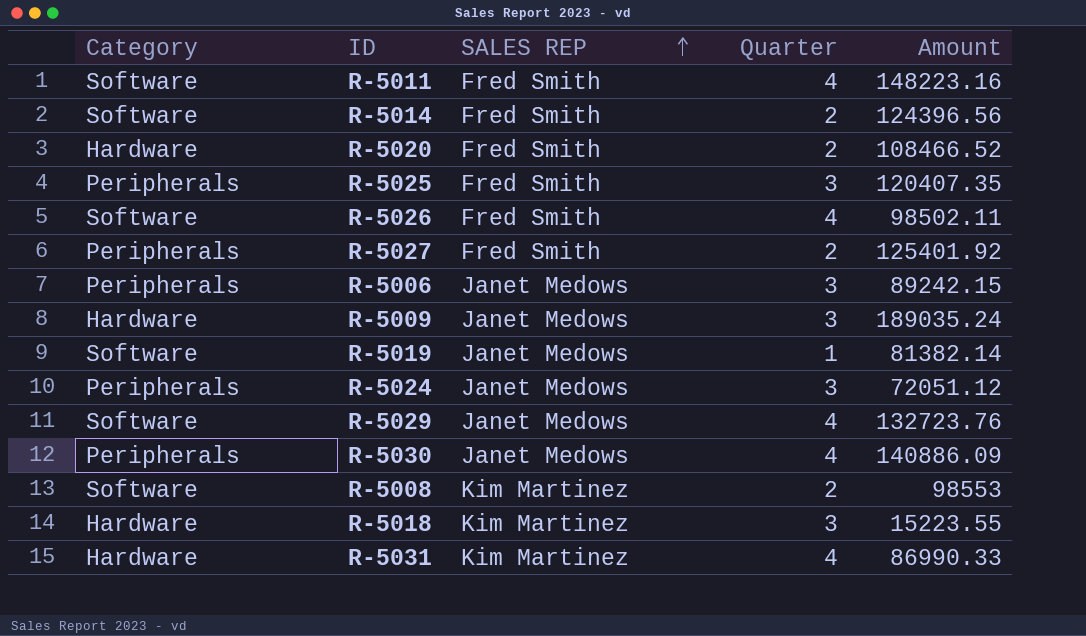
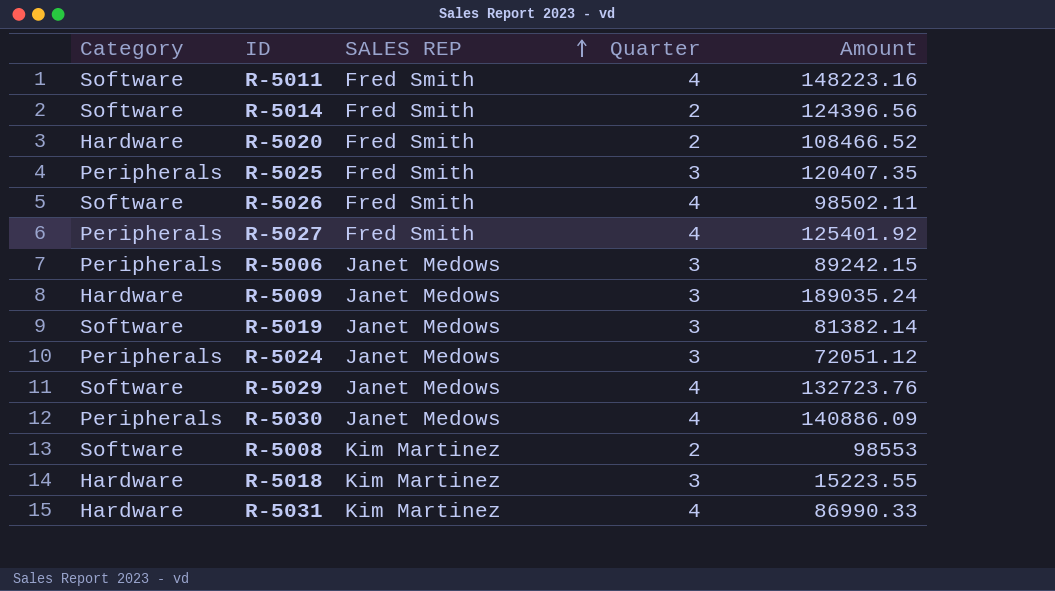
R-5027 | Quarter: 2 -> 4
R-5019 | Quarter: 1 -> 3

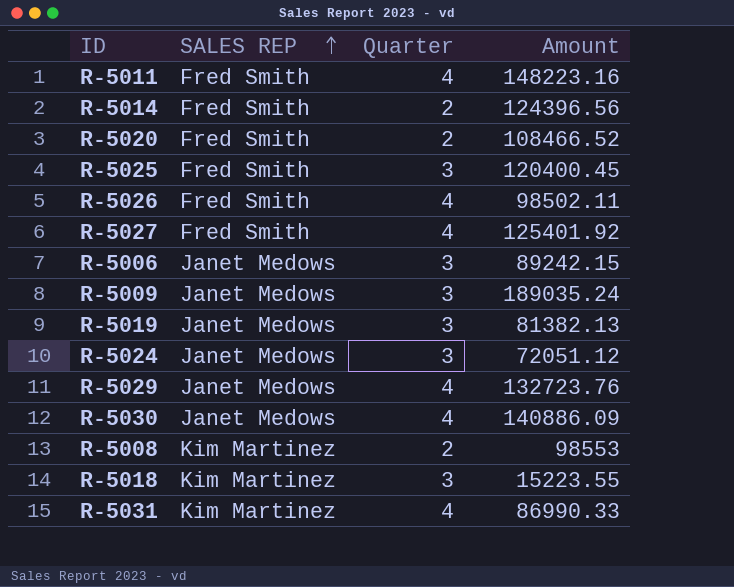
column Category | position: 1 -> none
R-5025 | Amount: 120407.35 -> 120400.45
R-5019 | Amount: 81382.14 -> 81382.13

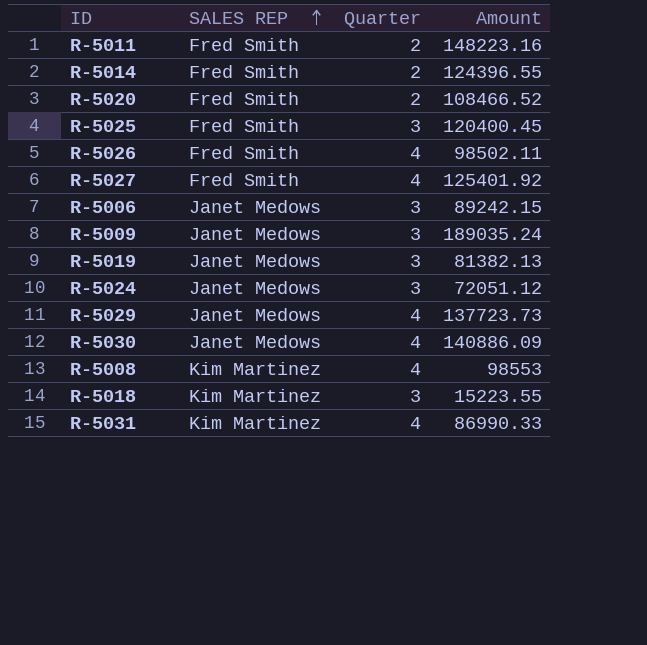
R-5011 | Quarter: 4 -> 2
R-5014 | Amount: 124396.56 -> 124396.55
R-5029 | Amount: 132723.76 -> 137723.73
R-5008 | Quarter: 2 -> 4

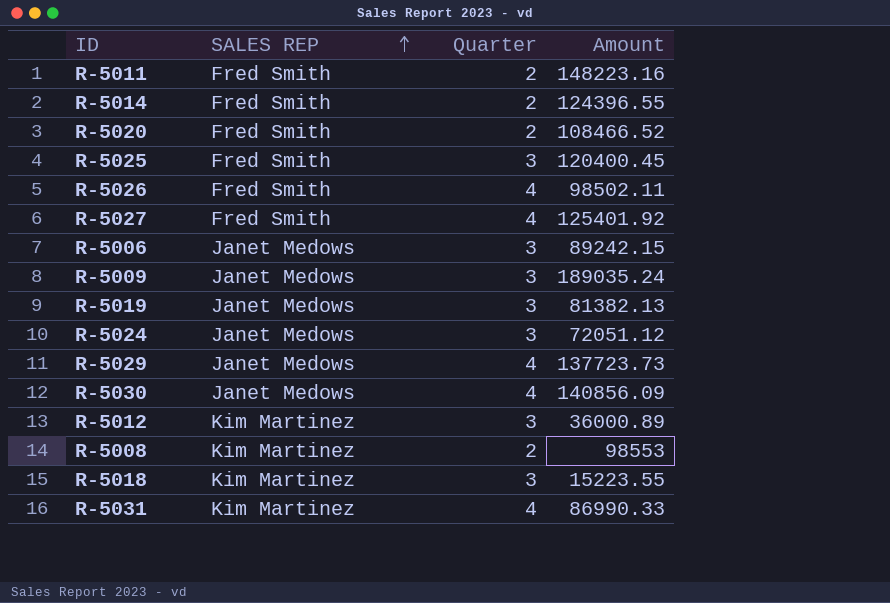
R-5030 | Amount: 140886.09 -> 140856.09
row R-5012: none -> Kim Martinez | 3 | 36000.89
R-5008 | Quarter: 4 -> 2

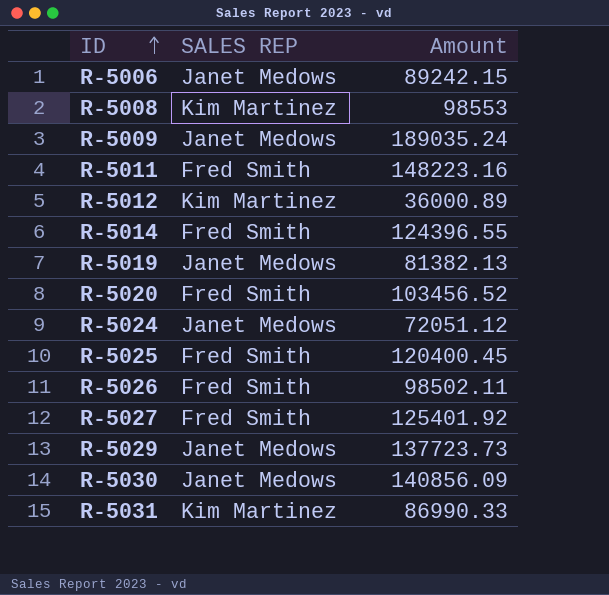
row order: SALES REP ascending -> ID ascending
column Quarter | position: 3 -> none
row R-5018: Kim Martinez | 3 | 15223.55 -> none
R-5020 | Amount: 108466.52 -> 103456.52

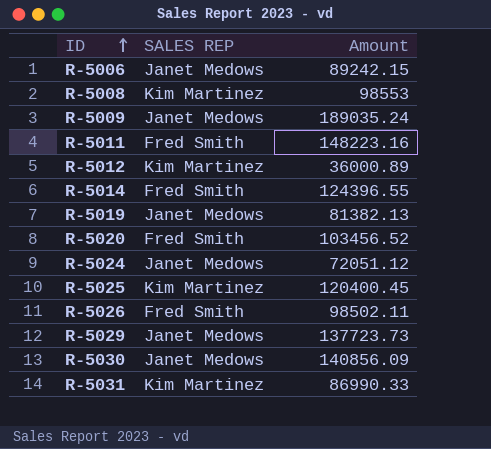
row R-5027: Fred Smith | 125401.92 -> none
R-5025 | SALES REP: Fred Smith -> Kim Martinez

